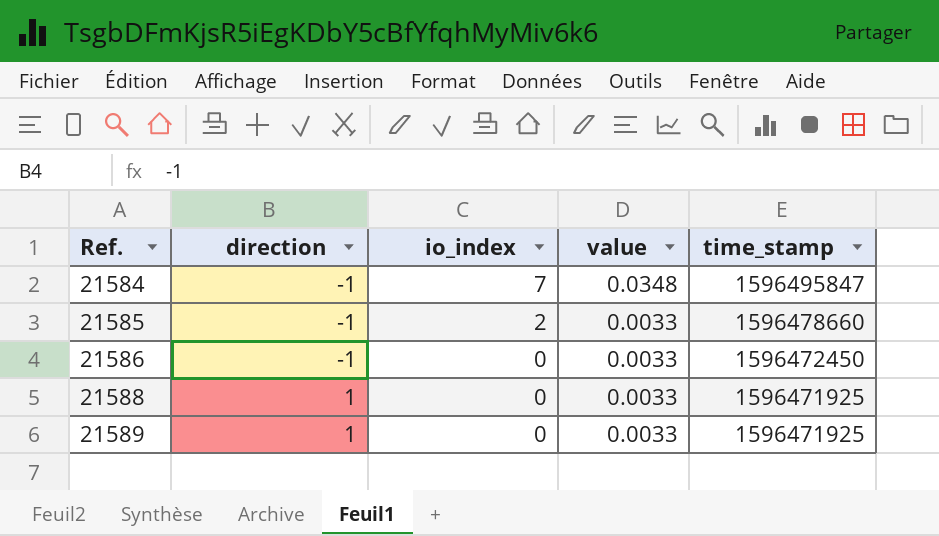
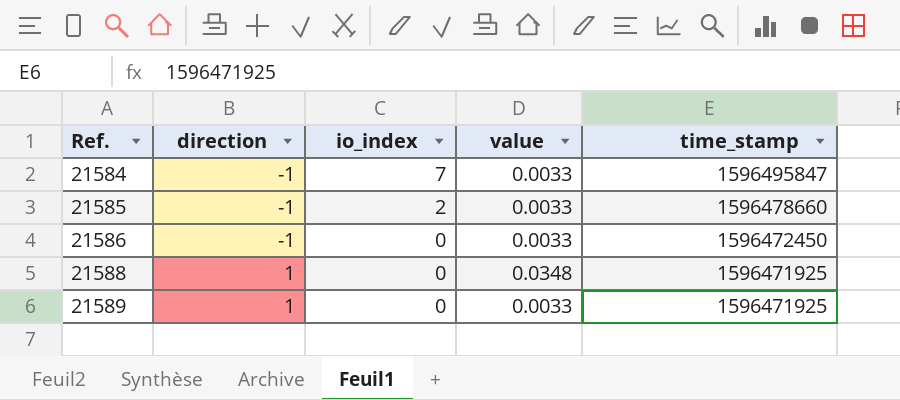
21584 | value: 0.0348 -> 0.0033
21588 | value: 0.0033 -> 0.0348

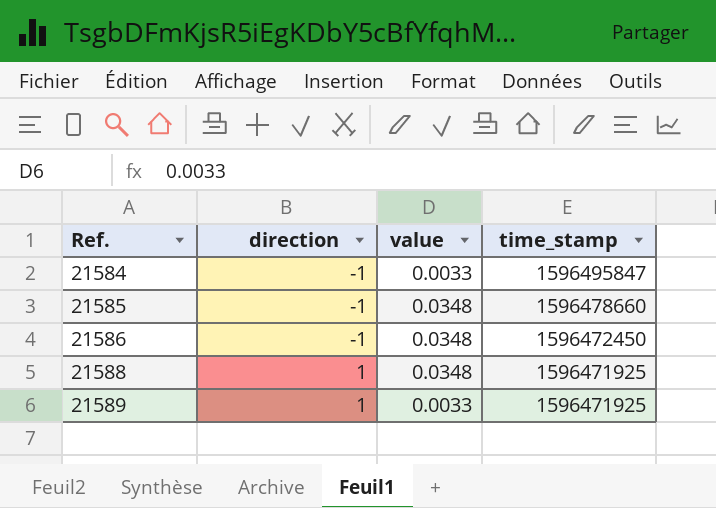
column io_index | position: 3 -> none
21585 | value: 0.0033 -> 0.0348
21586 | value: 0.0033 -> 0.0348

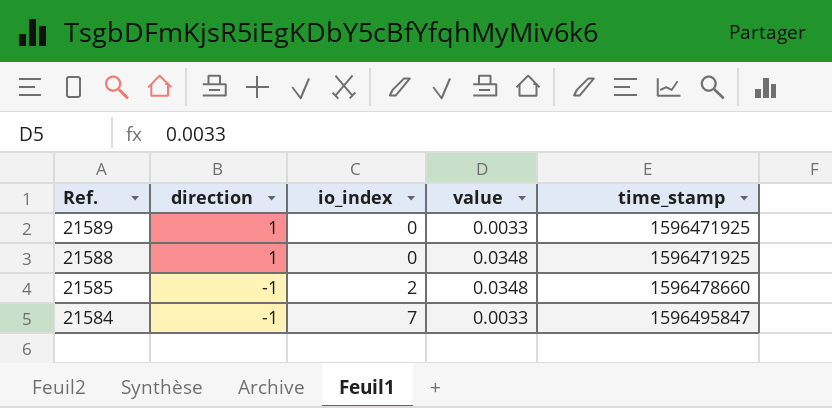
row order: Ref. ascending -> Ref. descending
column io_index | position: none -> 3
row 21586: -1 | 0.0348 | 1596472450 -> none

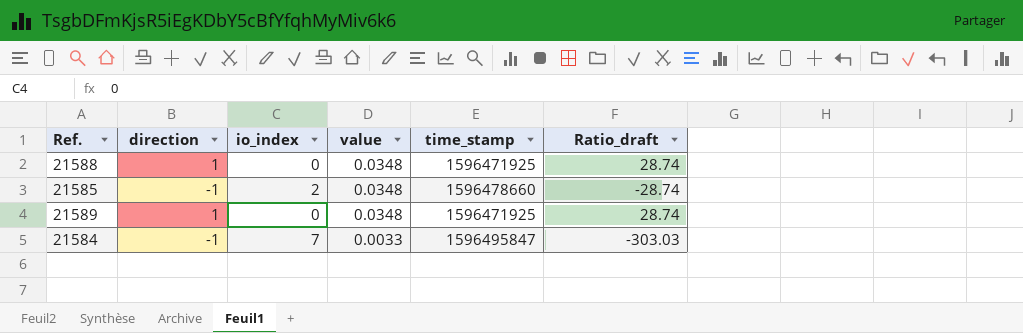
row order: Ref. descending -> value descending
column Ratio_draft | formula: none -> [direction] / [value]
21589 | value: 0.0033 -> 0.0348

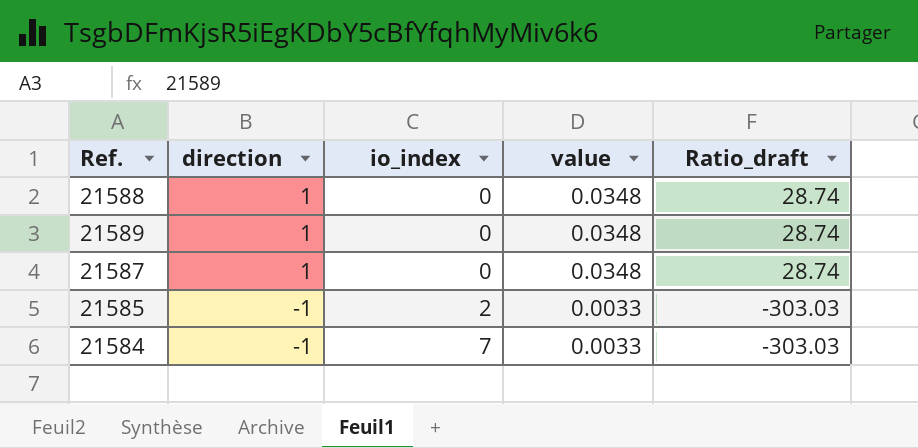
row order: value descending -> direction descending
column time_stamp | position: 5 -> none
row 21587: none -> 1 | 0 | 0.0348 | 28.74
21585 | value: 0.0348 -> 0.0033
21585 | Ratio_draft: -28.74 -> -303.03

